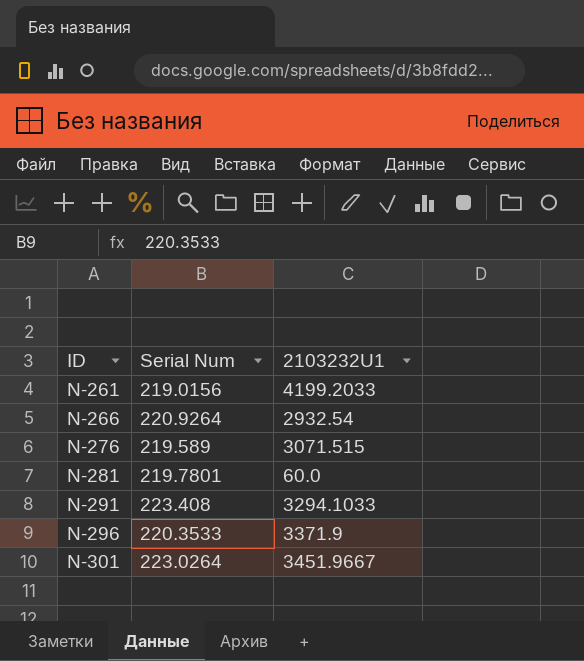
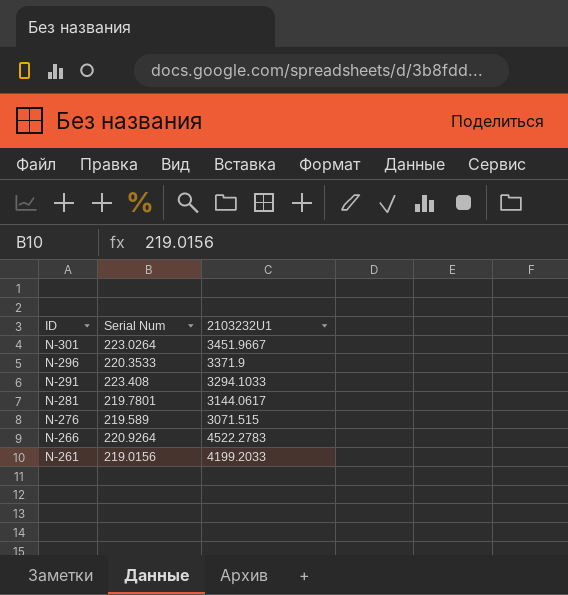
row order: ID ascending -> ID descending
N-281 | 2103232U1: 60.0 -> 3144.0617
N-266 | 2103232U1: 2932.54 -> 4522.2783

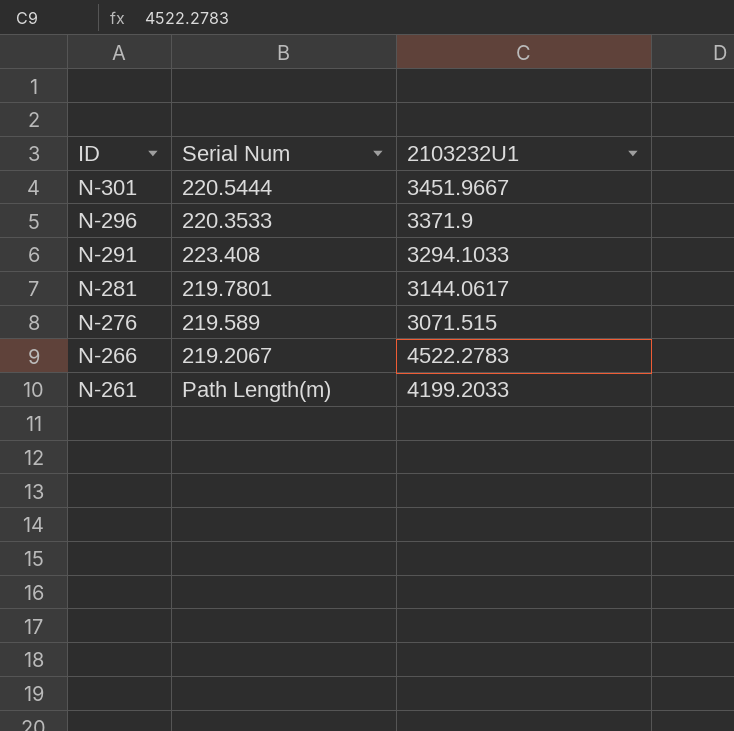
N-301 | Serial Num: 223.0264 -> 220.5444
N-266 | Serial Num: 220.9264 -> 219.2067
N-261 | Serial Num: 219.0156 -> Path Length(m)

